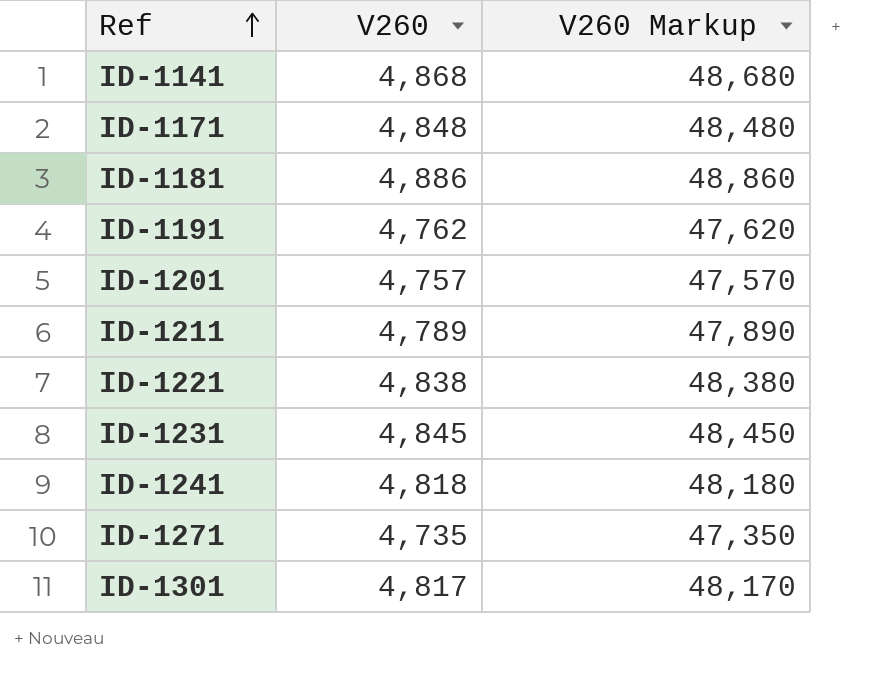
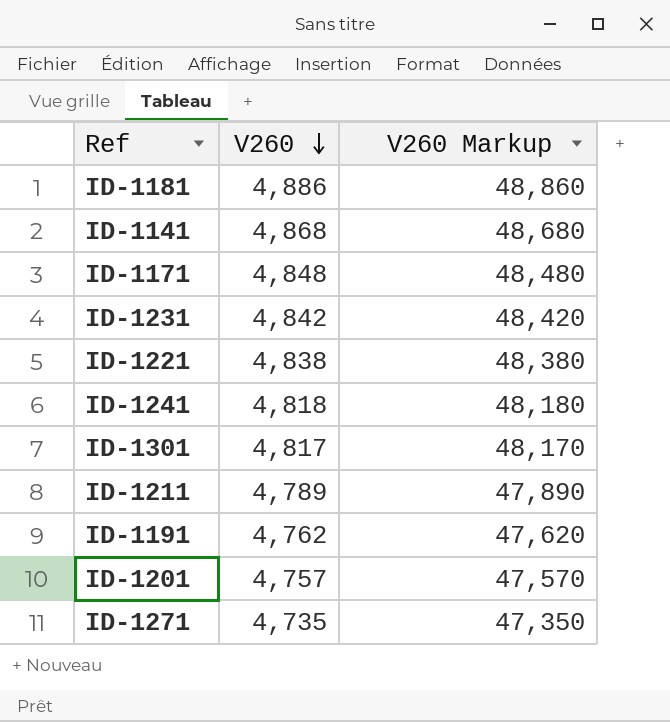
row order: Ref ascending -> V260 descending
ID-1231 | V260: 4,845 -> 4,842
ID-1231 | V260 Markup: 48,450 -> 48,420

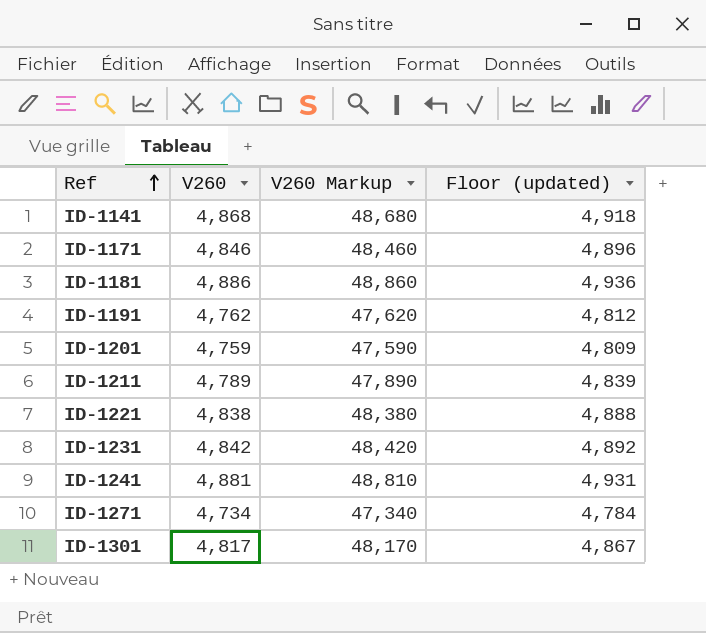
row order: V260 descending -> Ref ascending
column Floor (updated) | formula: none -> [V260] + 50
ID-1171 | V260: 4,848 -> 4,846
ID-1171 | V260 Markup: 48,480 -> 48,460
ID-1201 | V260: 4,757 -> 4,759
ID-1201 | V260 Markup: 47,570 -> 47,590
ID-1241 | V260: 4,818 -> 4,881
ID-1241 | V260 Markup: 48,180 -> 48,810
ID-1271 | V260: 4,735 -> 4,734
ID-1271 | V260 Markup: 47,350 -> 47,340

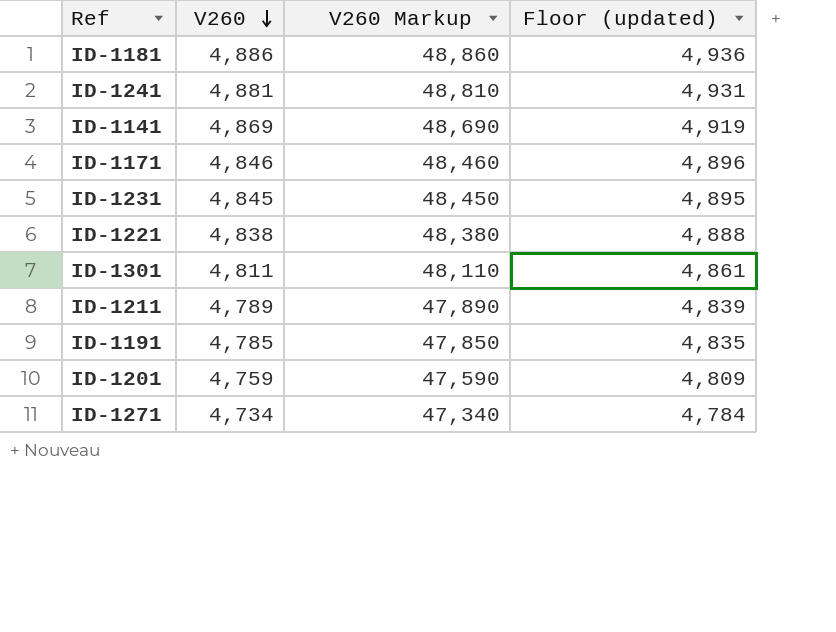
row order: Ref ascending -> V260 descending
ID-1141 | V260: 4,868 -> 4,869
ID-1141 | V260 Markup: 48,680 -> 48,690
ID-1141 | Floor (updated): 4,918 -> 4,919
ID-1231 | V260: 4,842 -> 4,845
ID-1231 | V260 Markup: 48,420 -> 48,450
ID-1231 | Floor (updated): 4,892 -> 4,895
ID-1301 | V260: 4,817 -> 4,811
ID-1301 | V260 Markup: 48,170 -> 48,110
ID-1301 | Floor (updated): 4,867 -> 4,861
ID-1191 | V260: 4,762 -> 4,785
ID-1191 | V260 Markup: 47,620 -> 47,850
ID-1191 | Floor (updated): 4,812 -> 4,835

